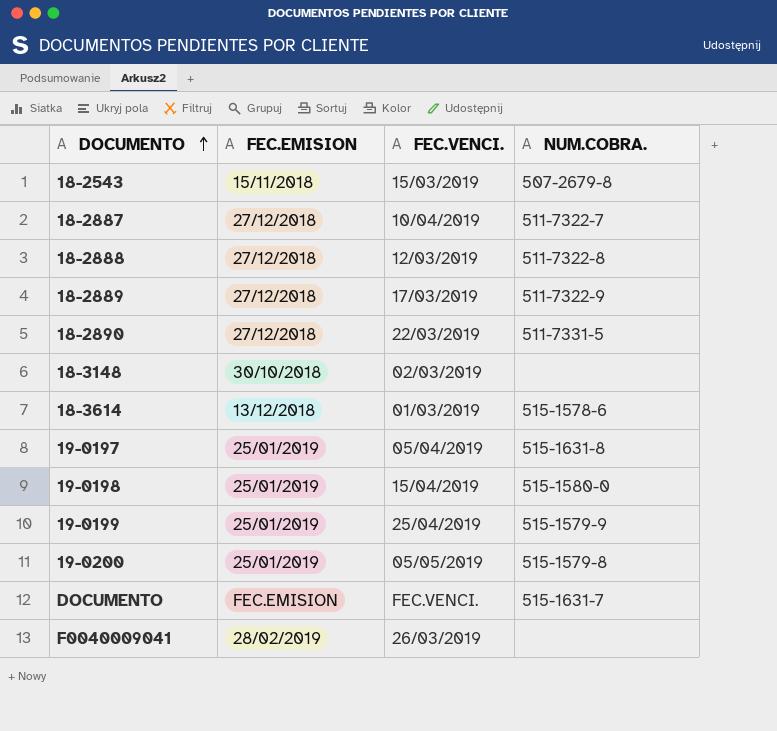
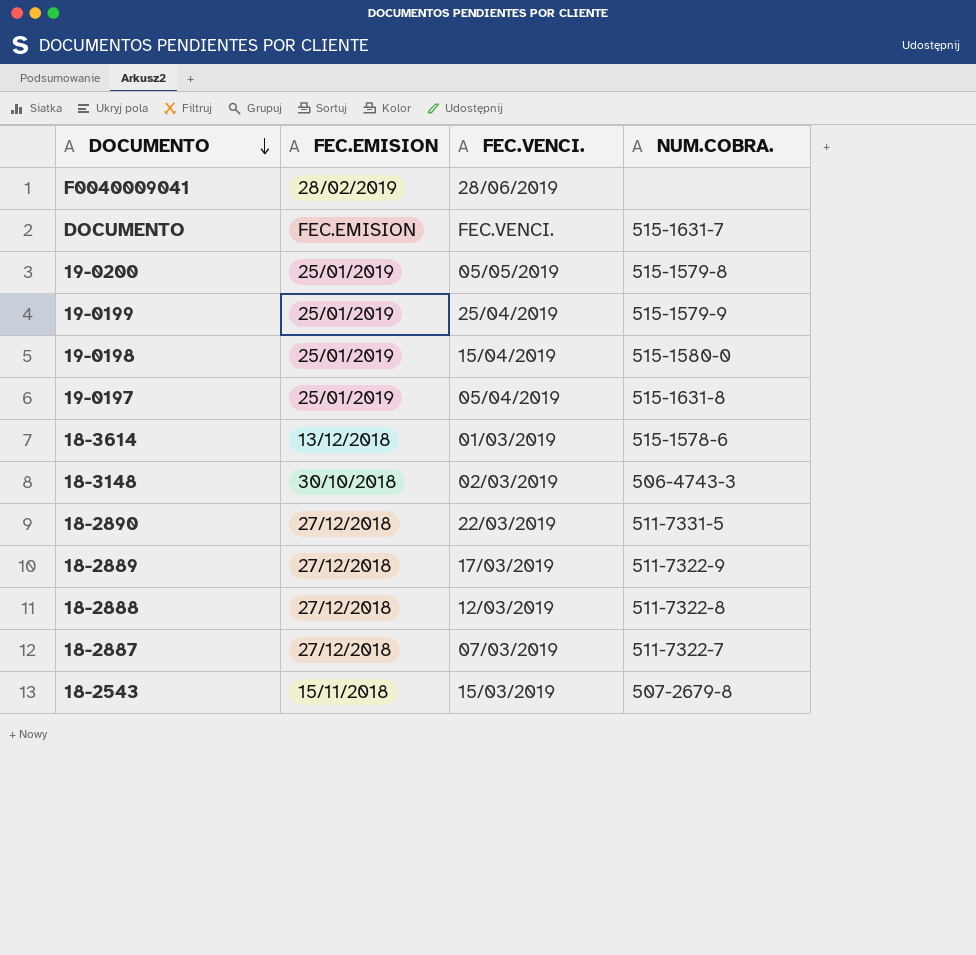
row order: DOCUMENTO ascending -> DOCUMENTO descending
F0040009041 | FEC.VENCI.: 26/03/2019 -> 28/06/2019
18-3148 | NUM.COBRA.: none -> 506-4743-3
18-2887 | FEC.VENCI.: 10/04/2019 -> 07/03/2019

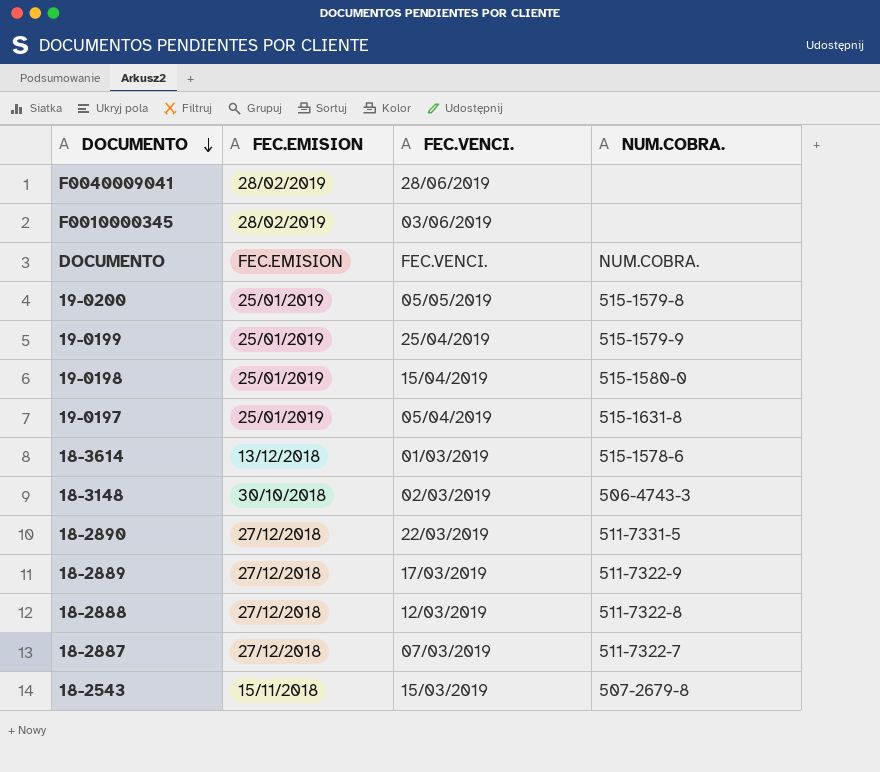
row F0010000345: none -> 28/02/2019 | 03/06/2019 | none
DOCUMENTO | NUM.COBRA.: 515-1631-7 -> NUM.COBRA.

